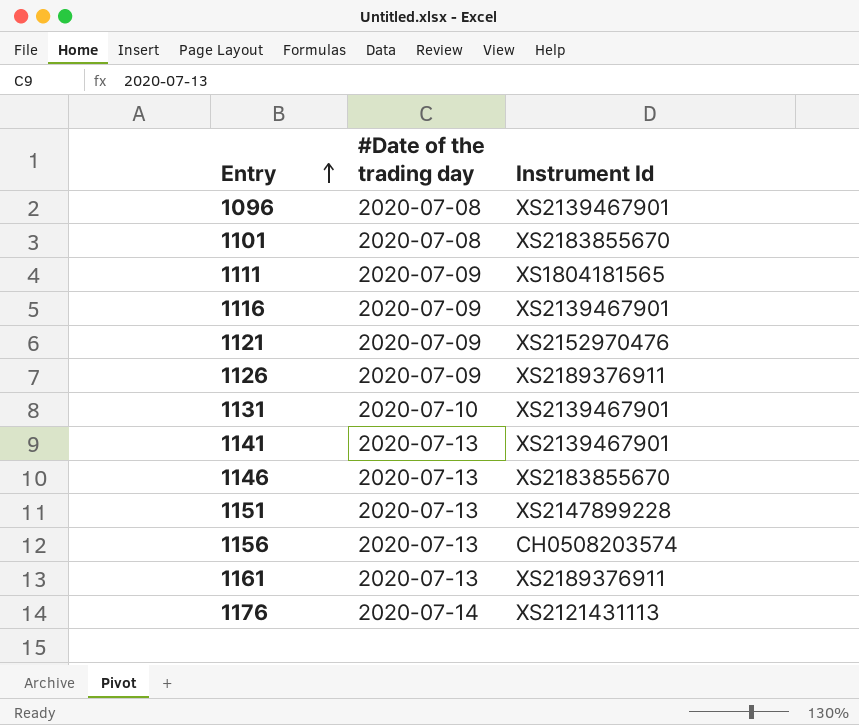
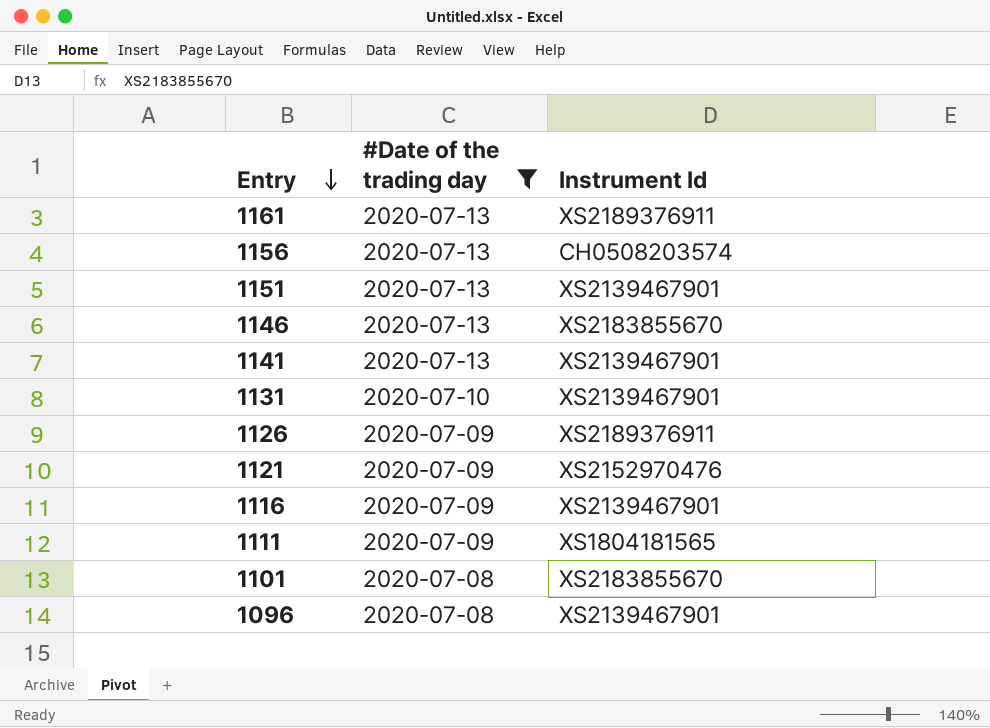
filter: none -> #Date of the trading day != 2020-07-14
row order: Entry ascending -> Entry descending
1151 | Instrument Id: XS2147899228 -> XS2139467901

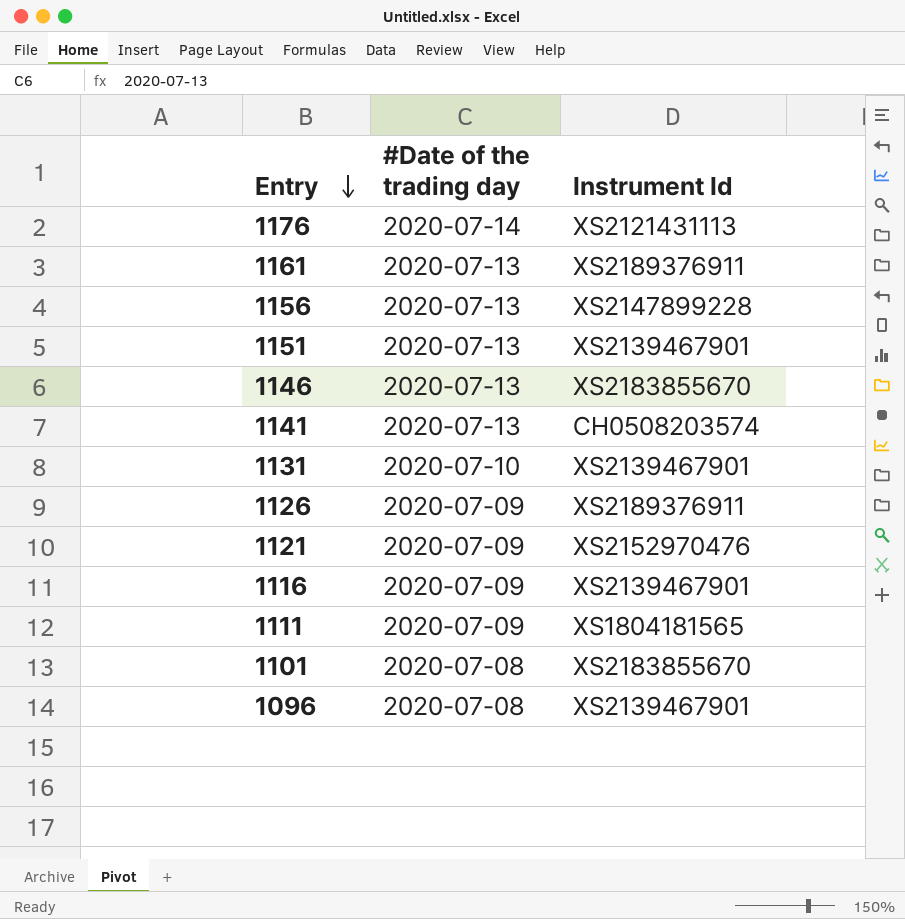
filter: #Date of the trading day != 2020-07-14 -> none
1156 | Instrument Id: CH0508203574 -> XS2147899228
1141 | Instrument Id: XS2139467901 -> CH0508203574

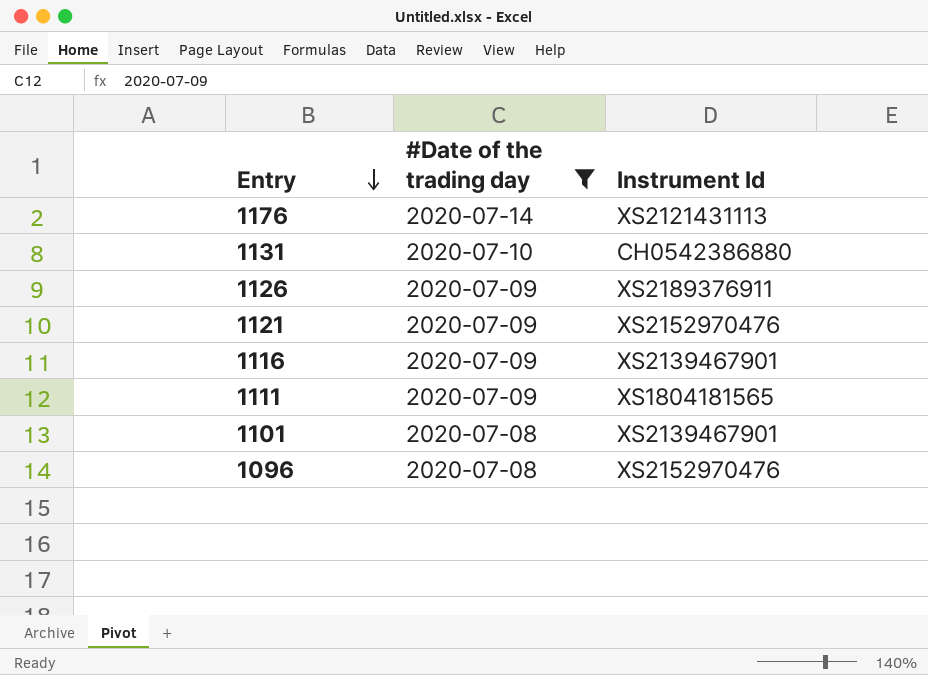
filter: none -> #Date of the trading day != 2020-07-13
1131 | Instrument Id: XS2139467901 -> CH0542386880
1101 | Instrument Id: XS2183855670 -> XS2139467901
1096 | Instrument Id: XS2139467901 -> XS2152970476

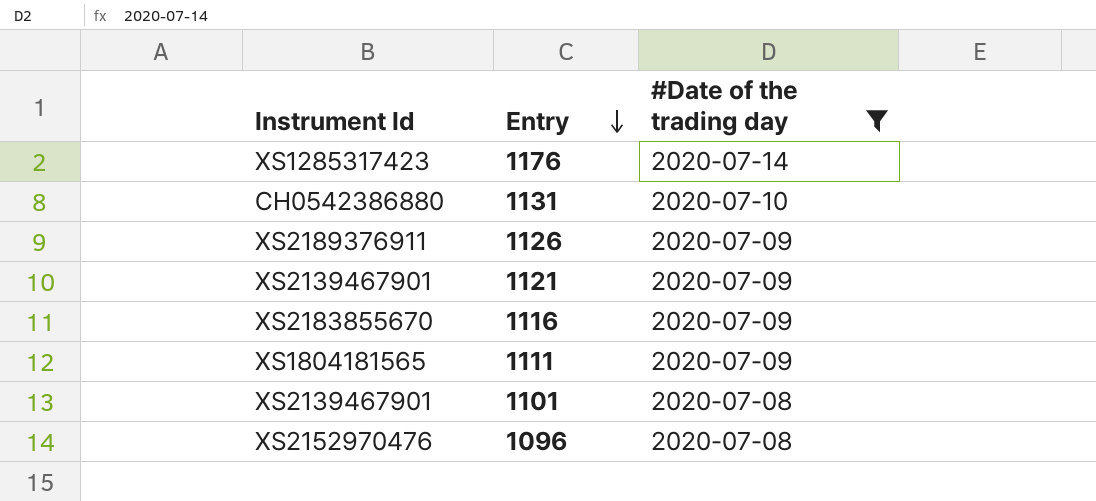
column Instrument Id | position: 3 -> 1
1176 | Instrument Id: XS2121431113 -> XS1285317423
1121 | Instrument Id: XS2152970476 -> XS2139467901
1116 | Instrument Id: XS2139467901 -> XS2183855670

